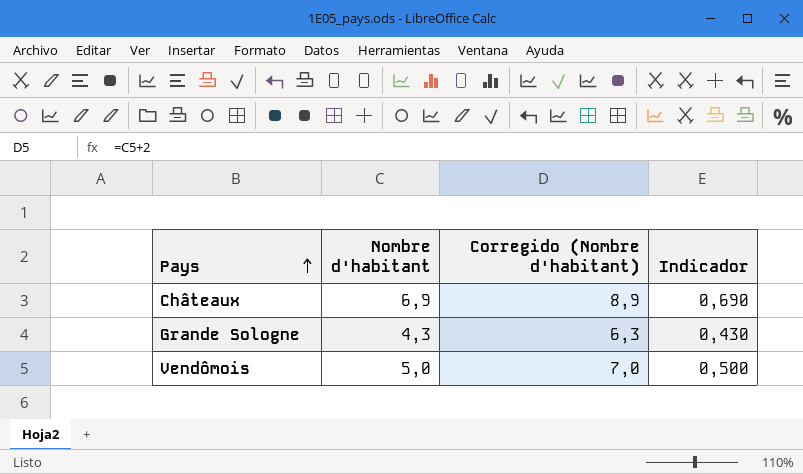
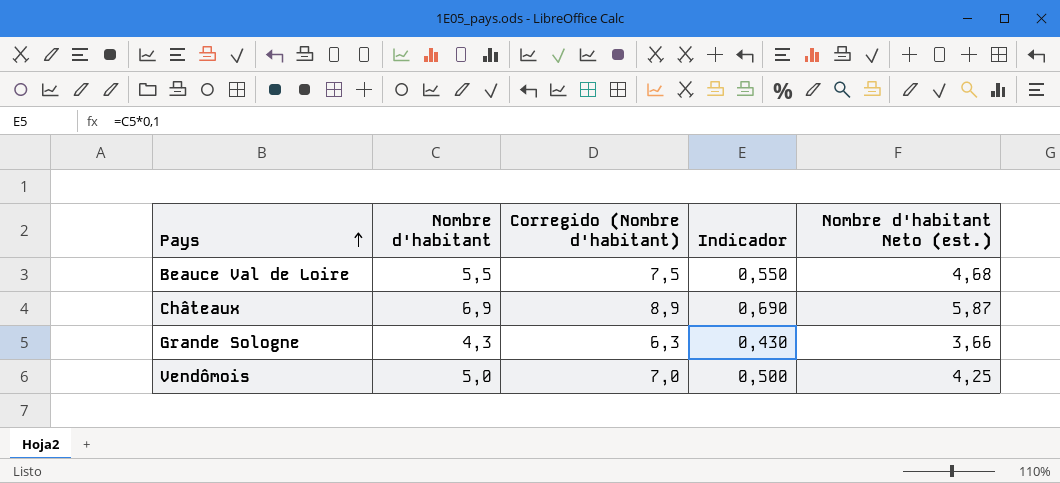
column Nombre d'habitant Neto (est.) | formula: none -> [Nombre d'habitant] * 0,85
row Beauce Val de Loire: none -> 5,5 | 7,5 | 0,550 | 4,68

